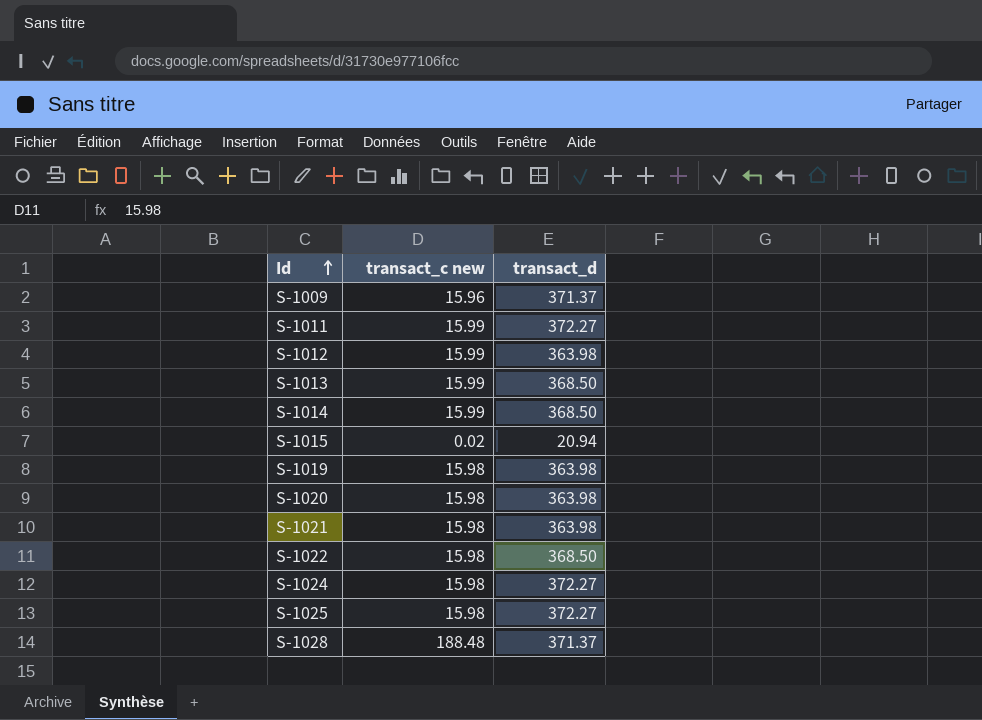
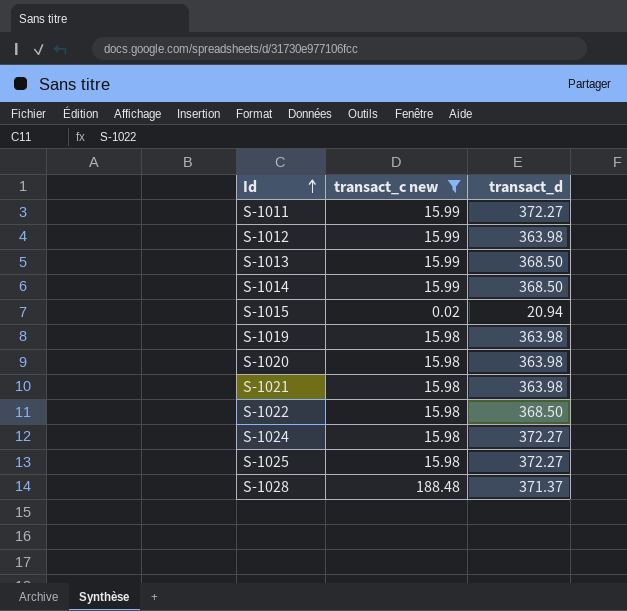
filter: none -> transact_c new != 15.96

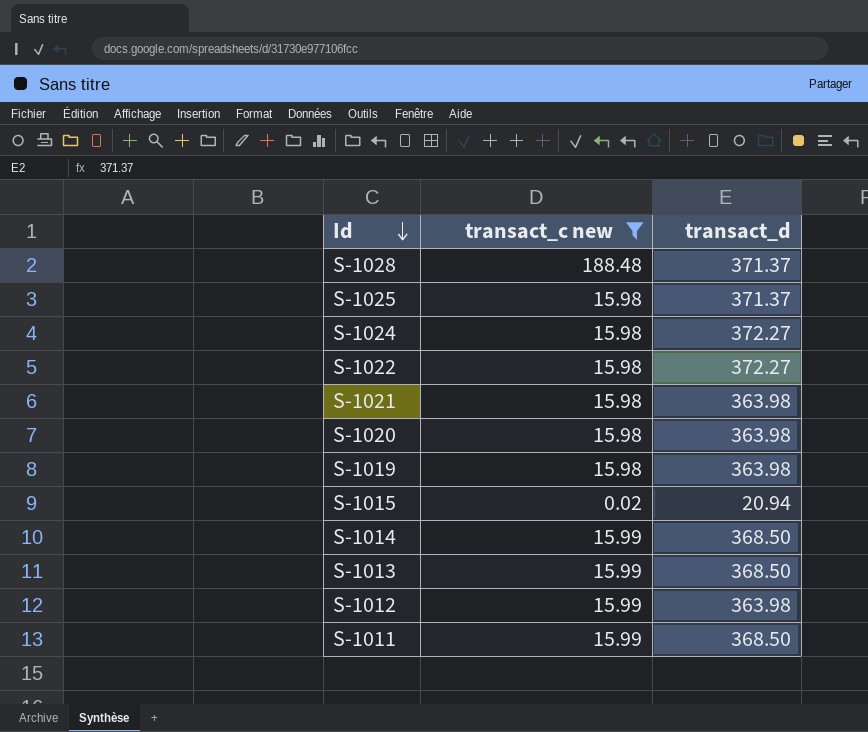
row order: Id ascending -> Id descending
S-1025 | transact_d: 372.27 -> 371.37
S-1022 | transact_d: 368.50 -> 372.27
S-1011 | transact_d: 372.27 -> 368.50

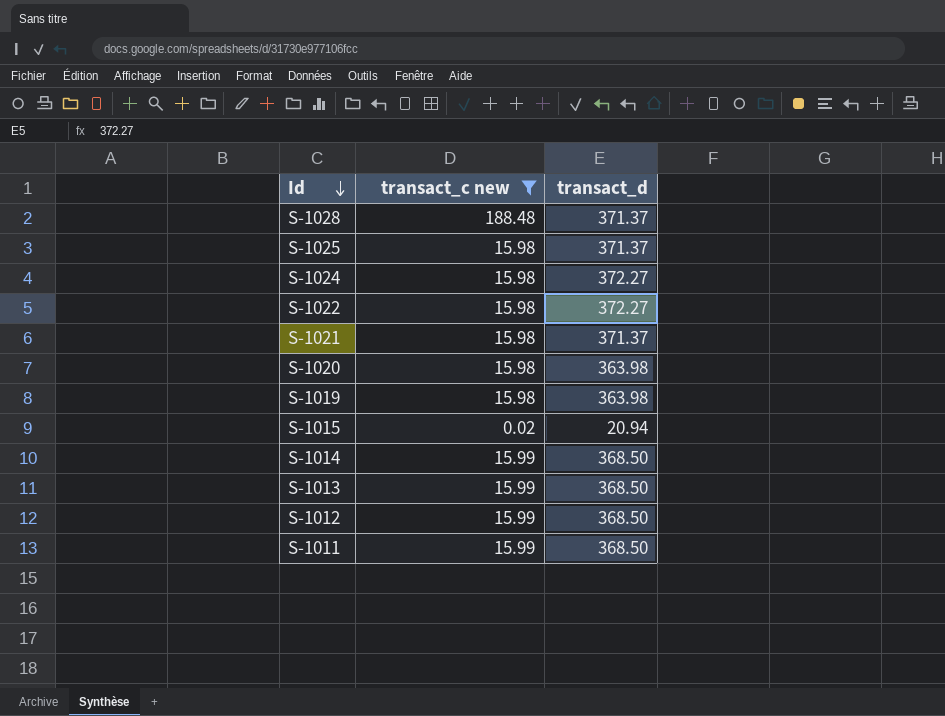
S-1021 | transact_d: 363.98 -> 371.37
S-1012 | transact_d: 363.98 -> 368.50

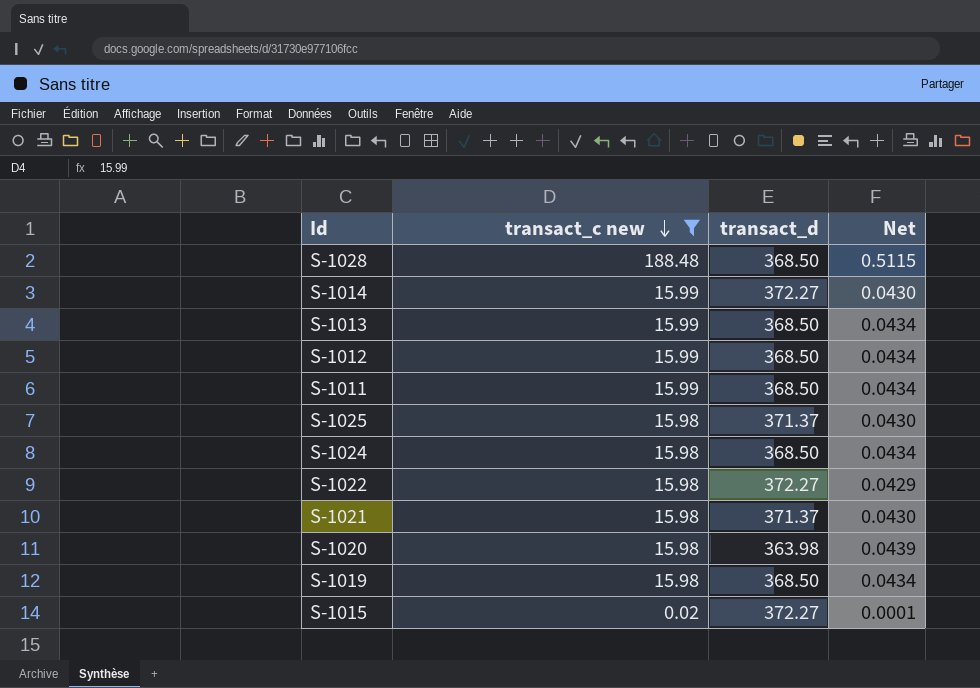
row order: Id descending -> transact_c new descending
column Net | formula: none -> [transact_c new] / [transact_d]
S-1028 | transact_d: 371.37 -> 368.50
S-1014 | transact_d: 368.50 -> 372.27
S-1024 | transact_d: 372.27 -> 368.50
S-1019 | transact_d: 363.98 -> 368.50
S-1015 | transact_d: 20.94 -> 372.27

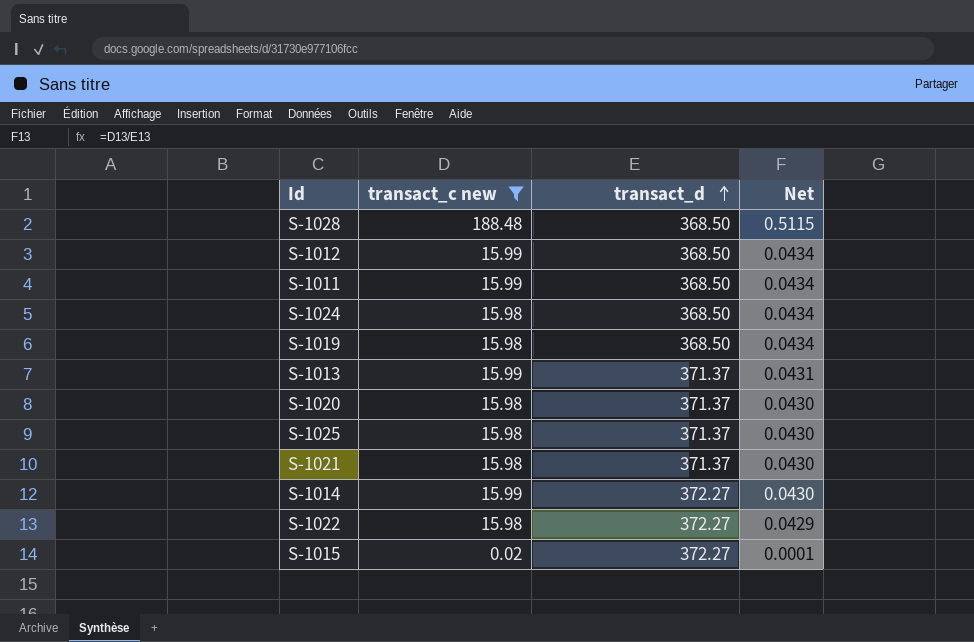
row order: transact_c new descending -> transact_d ascending
S-1013 | transact_d: 368.50 -> 371.37
S-1013 | Net: 0.0434 -> 0.0431
S-1020 | transact_d: 363.98 -> 371.37
S-1020 | Net: 0.0439 -> 0.0430

